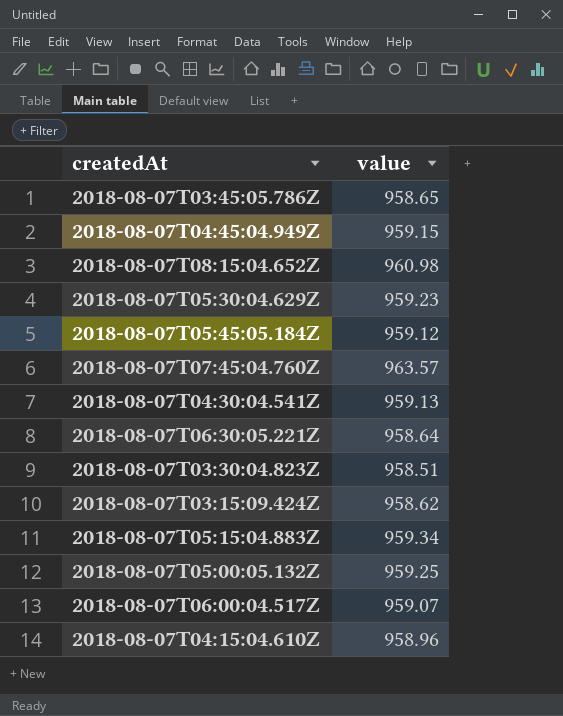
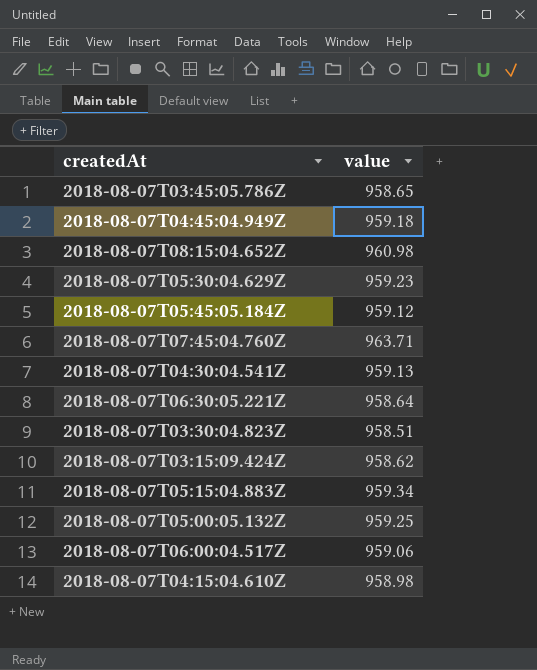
2018-08-07T04:45:04.949Z | value: 959.15 -> 959.18
2018-08-07T07:45:04.760Z | value: 963.57 -> 963.71
2018-08-07T06:00:04.517Z | value: 959.07 -> 959.06
2018-08-07T04:15:04.610Z | value: 958.96 -> 958.98

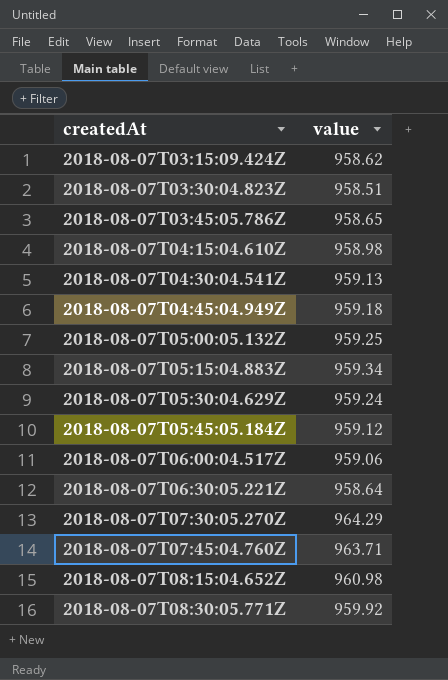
row order: none -> createdAt ascending
2018-08-07T05:30:04.629Z | value: 959.23 -> 959.24
row 2018-08-07T07:30:05.270Z: none -> 964.29
row 2018-08-07T08:30:05.771Z: none -> 959.92

